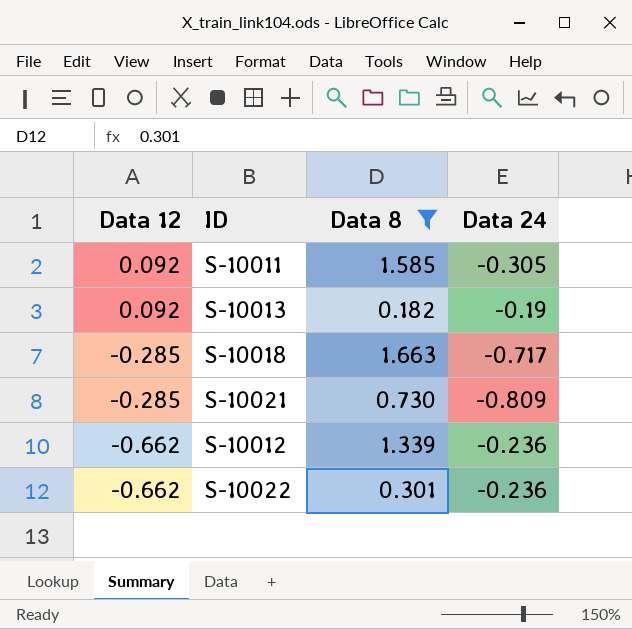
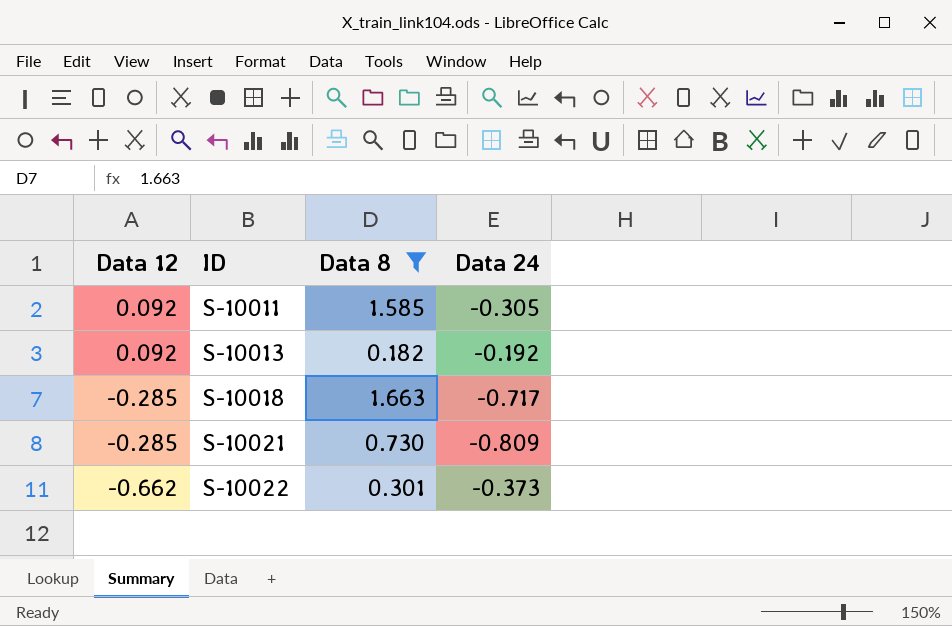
row S-10012: -0.662 | 1.339 | -0.236 -> none
S-10013 | Data 24: -0.19 -> -0.192
S-10022 | Data 24: -0.236 -> -0.373

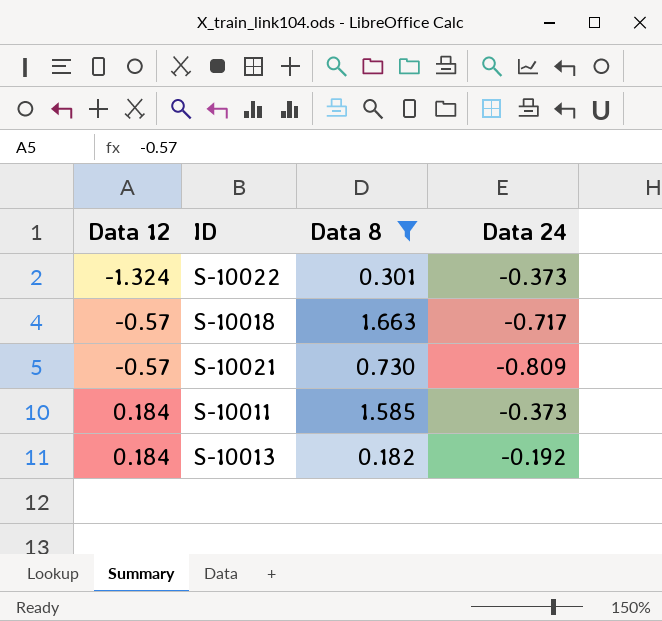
row order: Data 12 descending -> Data 12 ascending
S-10022 | Data 12: -0.662 -> -1.324
S-10018 | Data 12: -0.285 -> -0.57
S-10021 | Data 12: -0.285 -> -0.57
S-10011 | Data 12: 0.092 -> 0.184
S-10011 | Data 24: -0.305 -> -0.373
S-10013 | Data 12: 0.092 -> 0.184

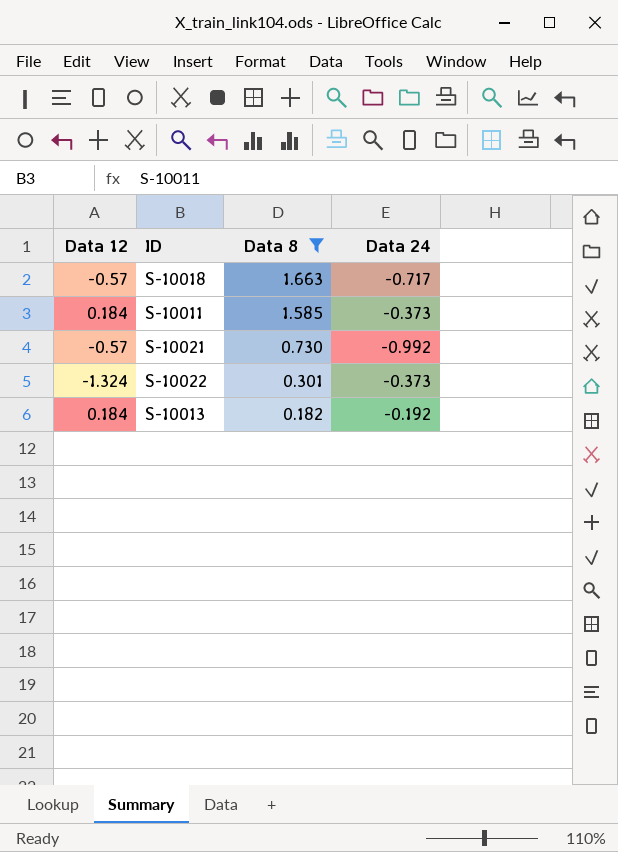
row order: Data 12 ascending -> Data 8 descending
S-10021 | Data 24: -0.809 -> -0.992

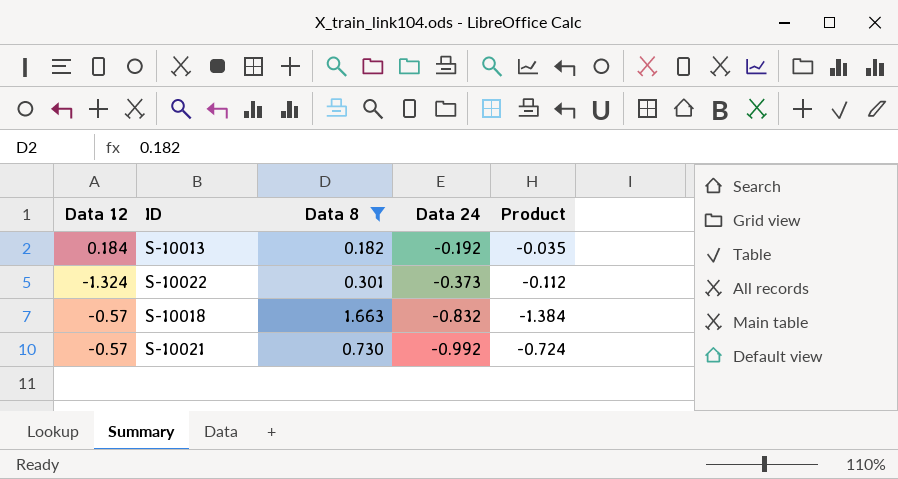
row order: Data 8 descending -> Data 24 descending
column Product | formula: none -> [Data 8] * [Data 24]
row S-10011: 0.184 | 1.585 | -0.373 -> none
S-10018 | Data 24: -0.717 -> -0.832

